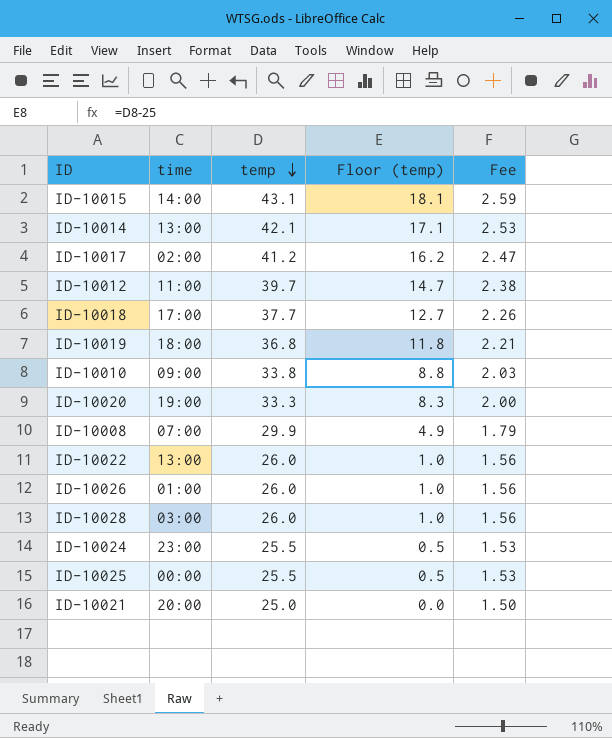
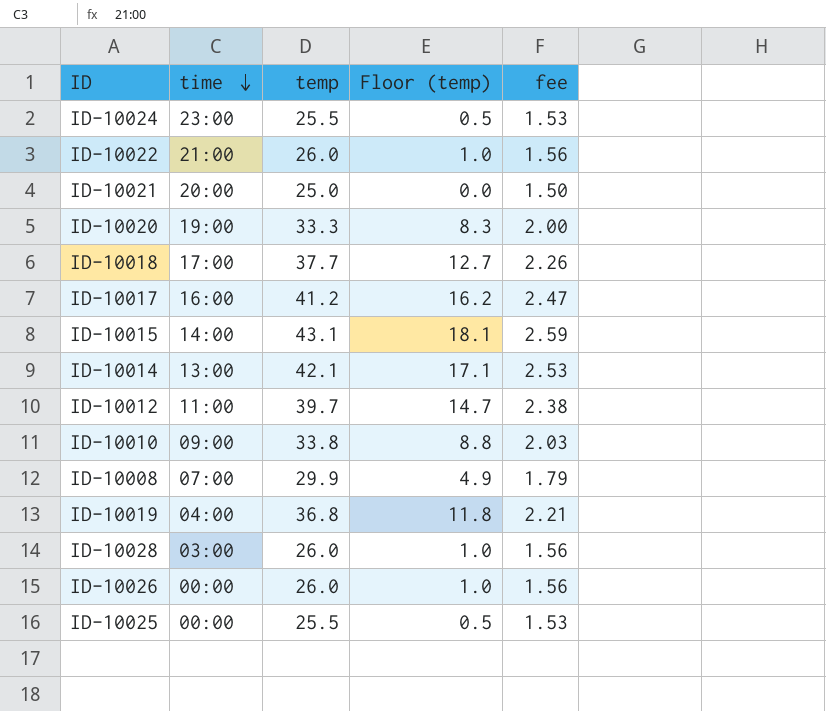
row order: temp descending -> time descending
column name: Fee -> fee
ID-10022 | time: 13:00 -> 21:00
ID-10017 | time: 02:00 -> 16:00
ID-10019 | time: 18:00 -> 04:00
ID-10026 | time: 01:00 -> 00:00

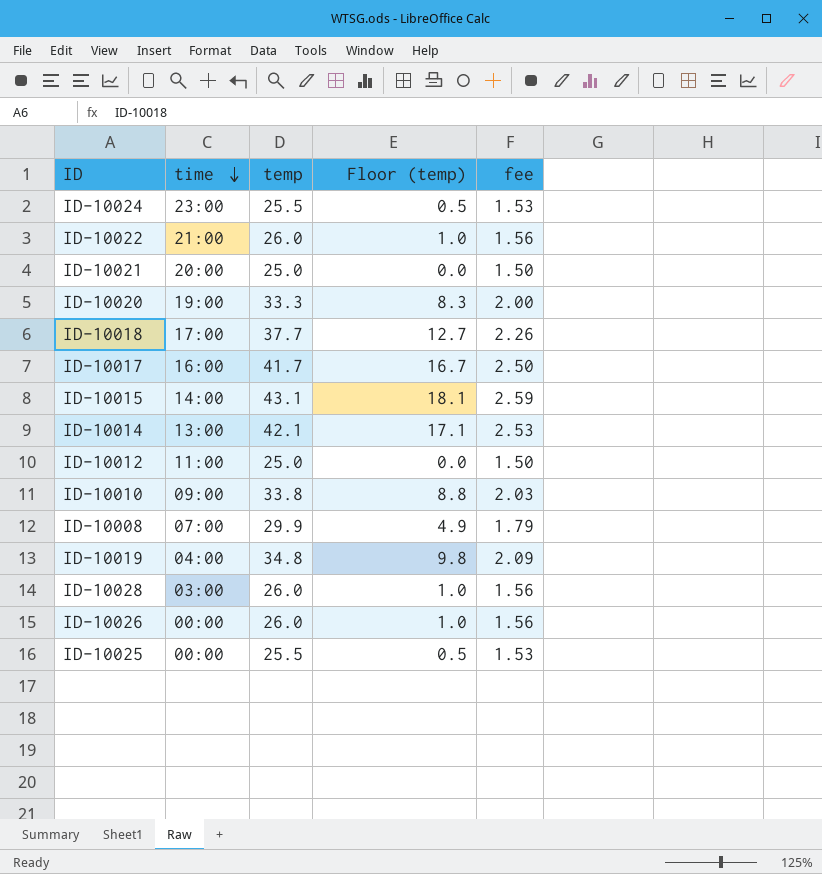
ID-10017 | temp: 41.2 -> 41.7
ID-10017 | Floor (temp): 16.2 -> 16.7
ID-10017 | fee: 2.47 -> 2.50
ID-10012 | temp: 39.7 -> 25.0
ID-10012 | Floor (temp): 14.7 -> 0.0
ID-10012 | fee: 2.38 -> 1.50
ID-10019 | temp: 36.8 -> 34.8
ID-10019 | Floor (temp): 11.8 -> 9.8
ID-10019 | fee: 2.21 -> 2.09

